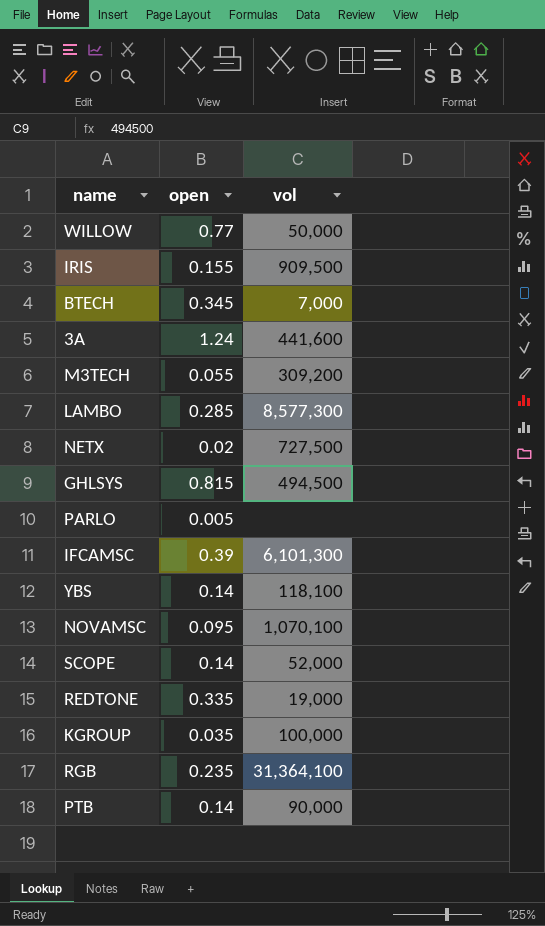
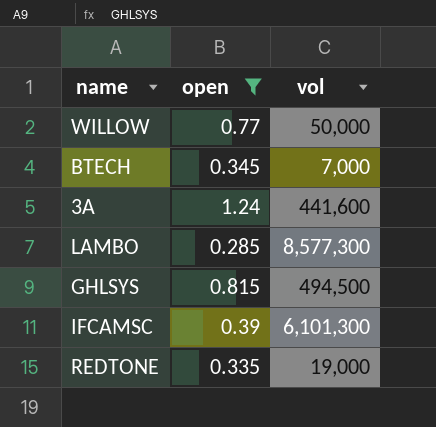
filter: none -> open >= 0.285

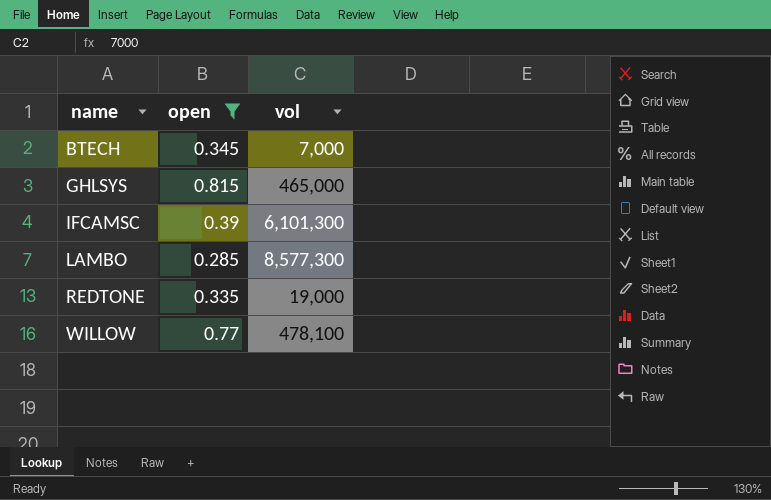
row order: none -> name ascending
row 3A: 1.24 | 441,600 -> none
GHLSYS | vol: 494,500 -> 465,000
WILLOW | vol: 50,000 -> 478,100

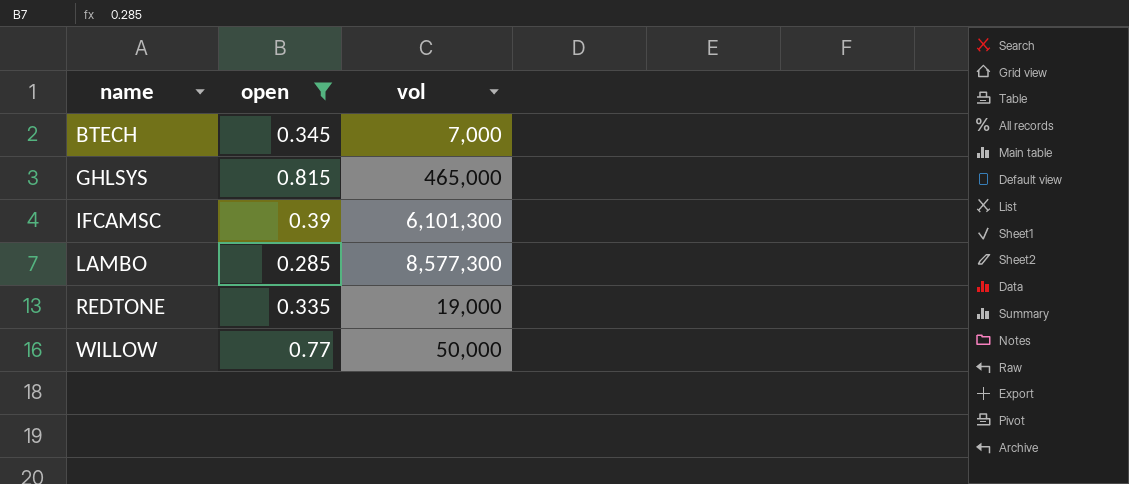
WILLOW | vol: 478,100 -> 50,000

